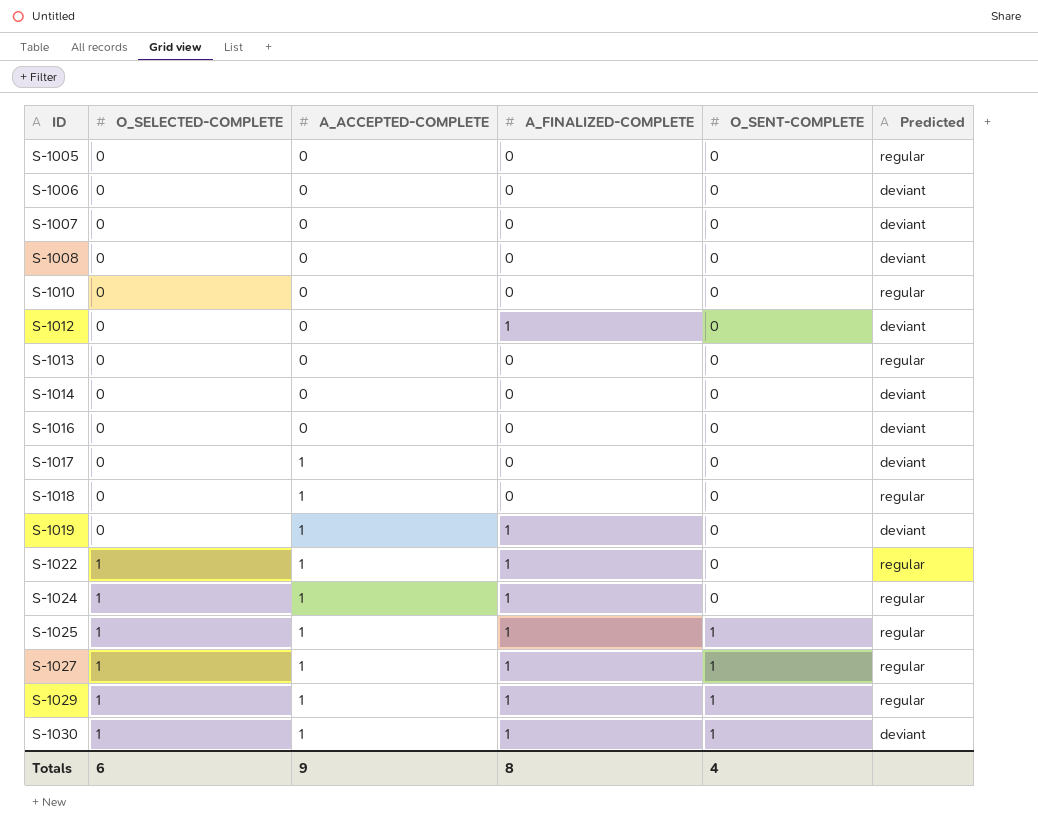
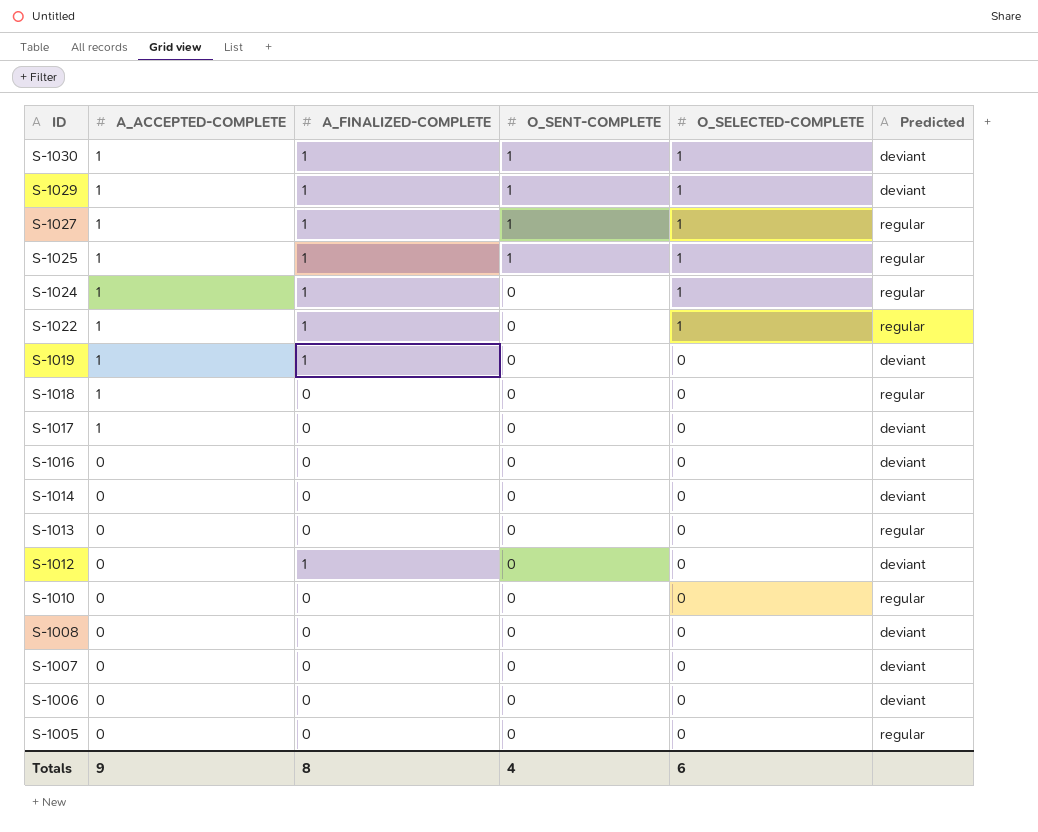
row order: ID ascending -> ID descending
column O_SELECTED-COMPLETE | position: 2 -> 5
S-1029 | Predicted: regular -> deviant

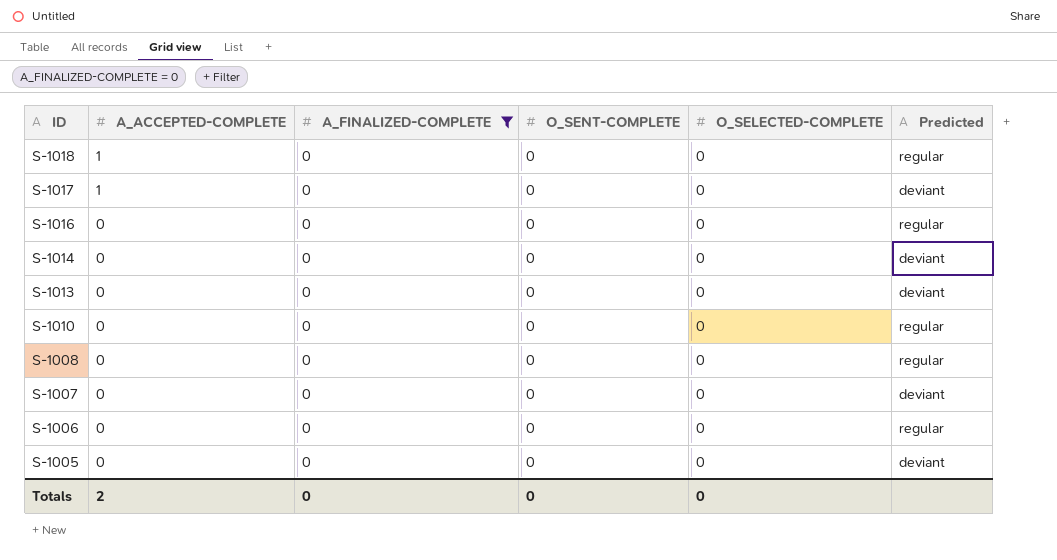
filter: none -> A_FINALIZED-COMPLETE = 0
S-1016 | Predicted: deviant -> regular
S-1013 | Predicted: regular -> deviant
S-1008 | Predicted: deviant -> regular
S-1006 | Predicted: deviant -> regular
S-1005 | Predicted: regular -> deviant
Totals | A_ACCEPTED-COMPLETE: 9 -> 2
Totals | A_FINALIZED-COMPLETE: 8 -> 0
Totals | O_SENT-COMPLETE: 4 -> 0
Totals | O_SELECTED-COMPLETE: 6 -> 0

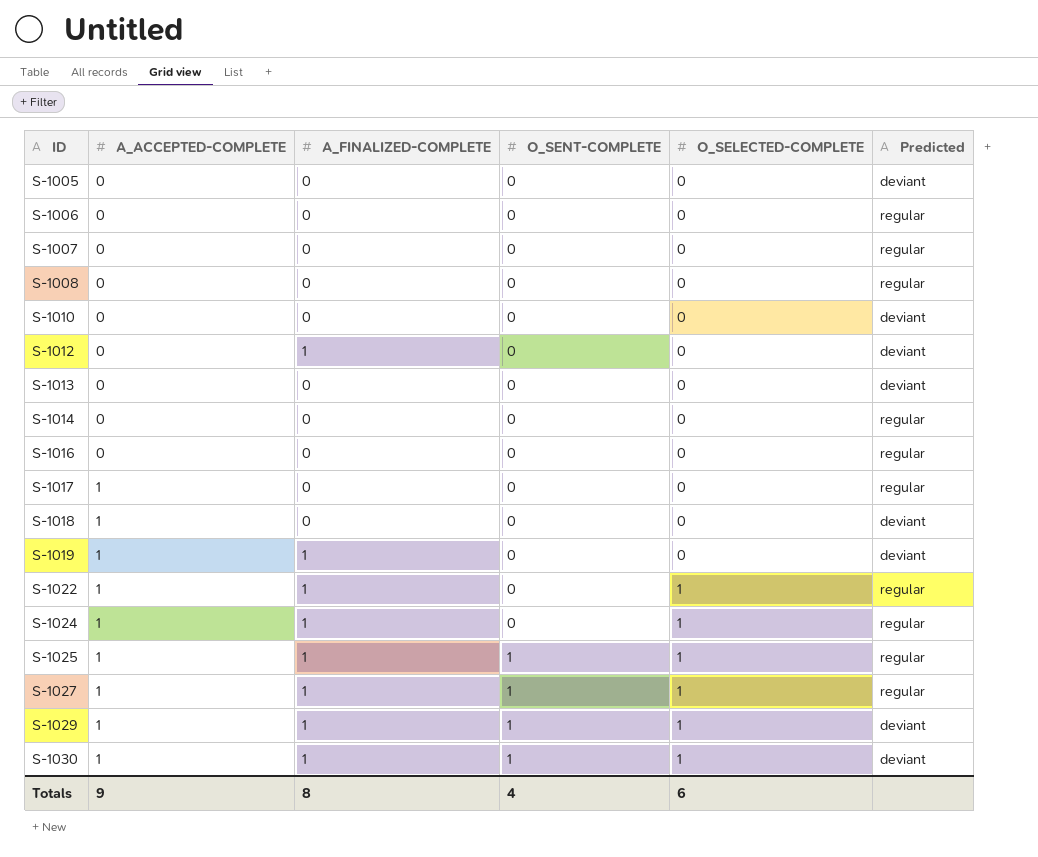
filter: A_FINALIZED-COMPLETE = 0 -> none
row order: ID descending -> ID ascending
S-1007 | Predicted: deviant -> regular
S-1010 | Predicted: regular -> deviant
S-1014 | Predicted: deviant -> regular
S-1017 | Predicted: deviant -> regular
S-1018 | Predicted: regular -> deviant
Totals | A_ACCEPTED-COMPLETE: 2 -> 9
Totals | A_FINALIZED-COMPLETE: 0 -> 8
Totals | O_SENT-COMPLETE: 0 -> 4
Totals | O_SELECTED-COMPLETE: 0 -> 6

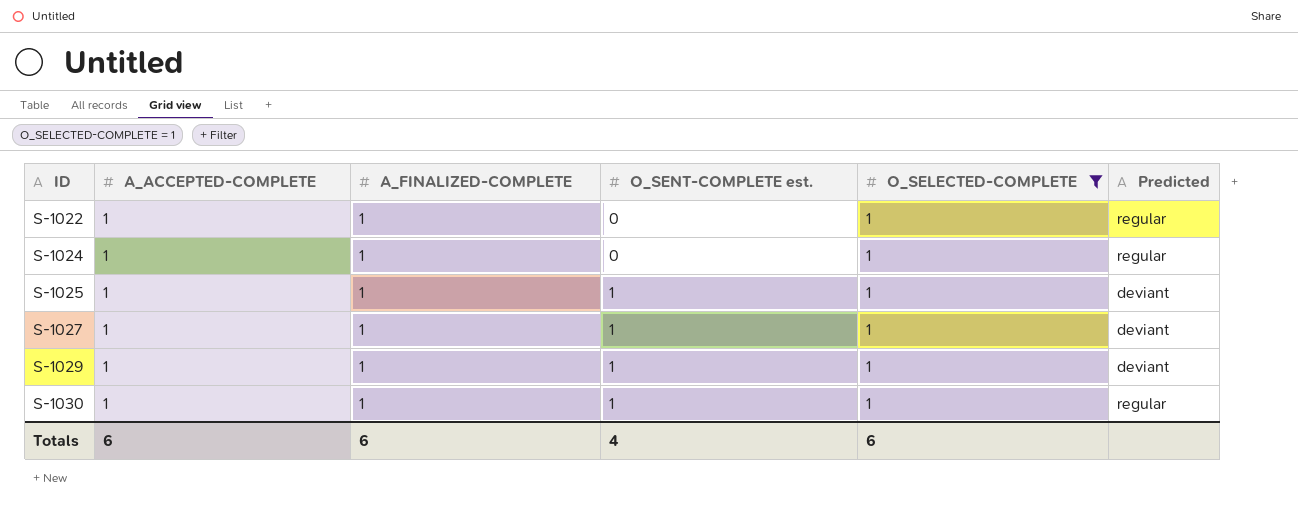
filter: none -> O_SELECTED-COMPLETE = 1
column name: O_SENT-COMPLETE -> O_SENT-COMPLETE est.
S-1025 | Predicted: regular -> deviant
S-1027 | Predicted: regular -> deviant
S-1030 | Predicted: deviant -> regular
Totals | A_ACCEPTED-COMPLETE: 9 -> 6
Totals | A_FINALIZED-COMPLETE: 8 -> 6

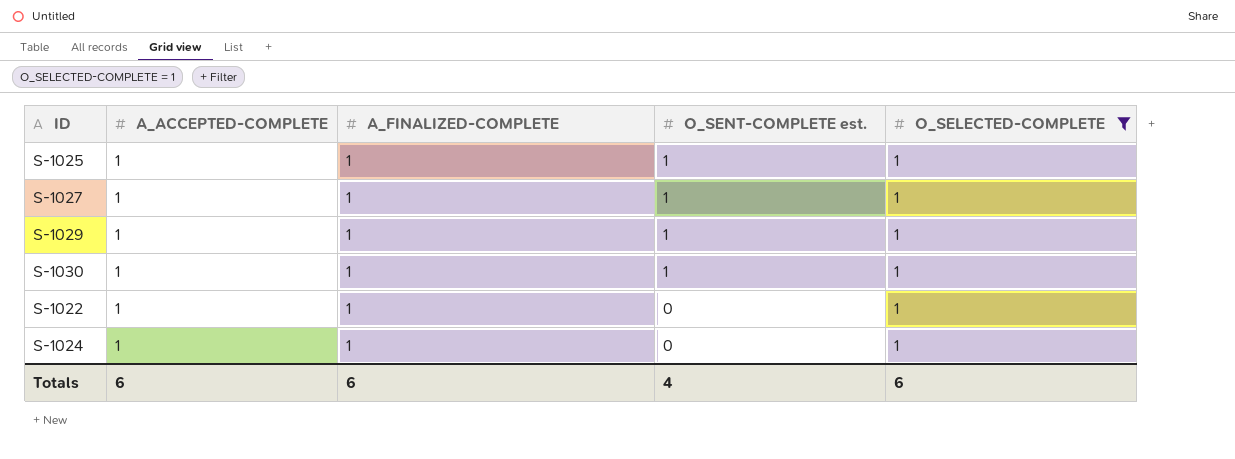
row order: ID ascending -> O_SENT-COMPLETE est. descending
column Predicted | position: 6 -> none

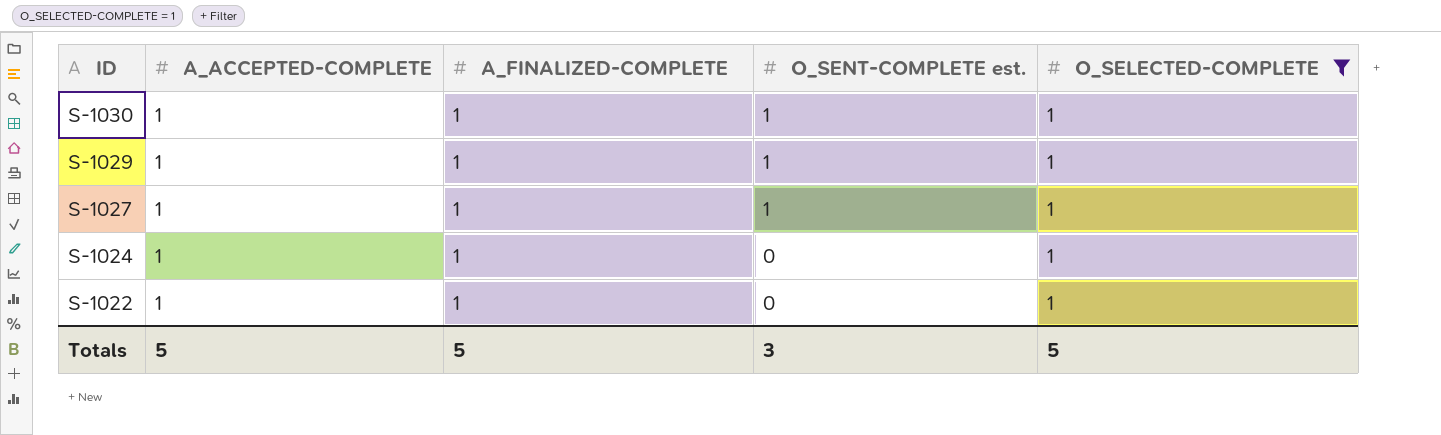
row order: O_SENT-COMPLETE est. descending -> ID descending
row S-1025: 1 | 1 | 1 | 1 -> none
Totals | A_ACCEPTED-COMPLETE: 6 -> 5
Totals | A_FINALIZED-COMPLETE: 6 -> 5
Totals | O_SENT-COMPLETE est.: 4 -> 3
Totals | O_SELECTED-COMPLETE: 6 -> 5

